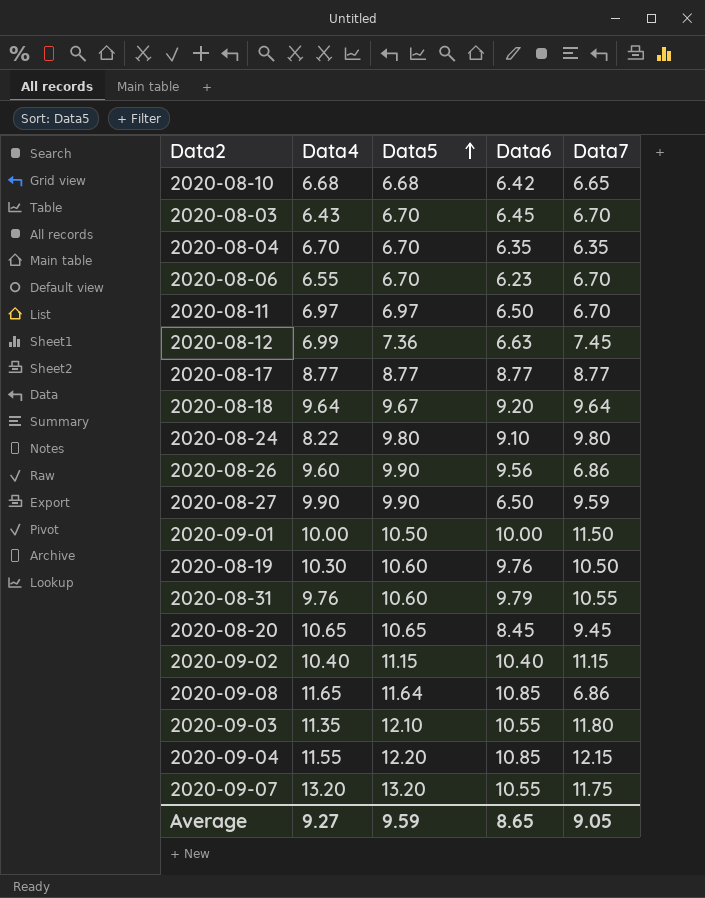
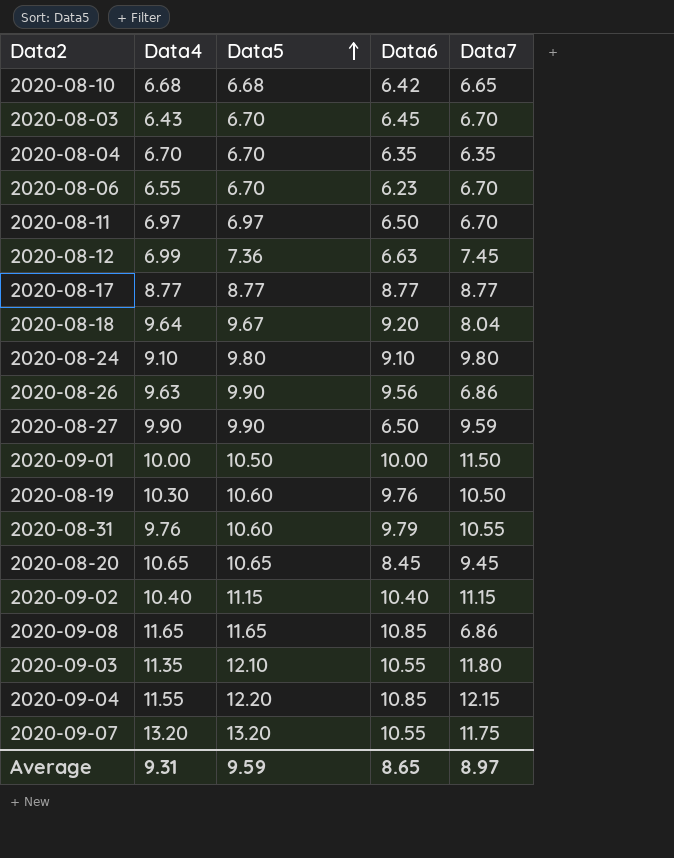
2020-08-18 | Data7: 9.64 -> 8.04
2020-08-24 | Data4: 8.22 -> 9.10
2020-08-26 | Data4: 9.60 -> 9.63
2020-09-08 | Data5: 11.64 -> 11.65
Average | Data4: 9.27 -> 9.31
Average | Data7: 9.05 -> 8.97

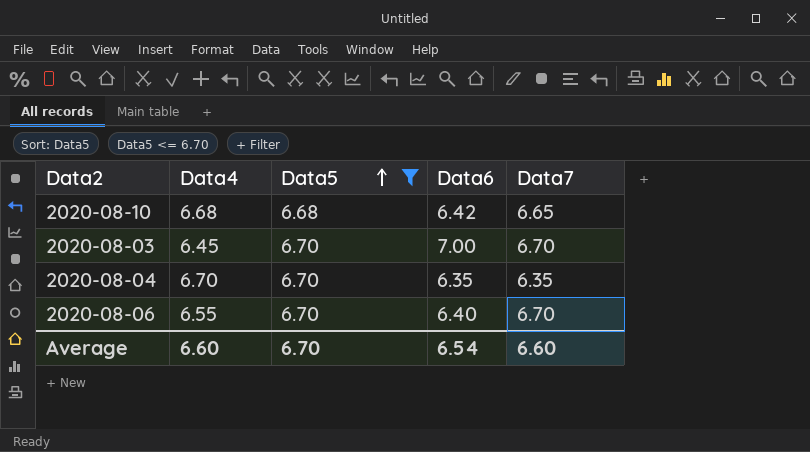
filter: none -> Data5 <= 6.70
2020-08-03 | Data4: 6.43 -> 6.45
2020-08-03 | Data6: 6.45 -> 7.00
2020-08-06 | Data6: 6.23 -> 6.40
Average | Data4: 9.31 -> 6.60
Average | Data5: 9.59 -> 6.70
Average | Data6: 8.65 -> 6.54
Average | Data7: 8.97 -> 6.60

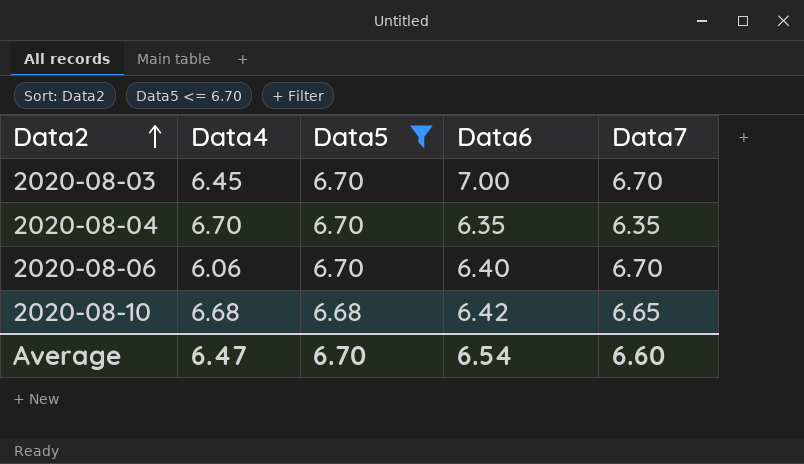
row order: Data5 ascending -> Data2 ascending
2020-08-06 | Data4: 6.55 -> 6.06
Average | Data4: 6.60 -> 6.47

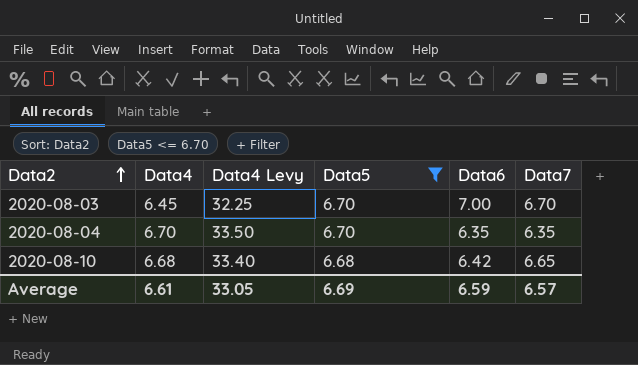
column Data4 Levy | formula: none -> [Data4] * 5
row 2020-08-06: 6.06 | 6.70 | 6.40 | 6.70 -> none
Average | Data4: 6.47 -> 6.61
Average | Data5: 6.70 -> 6.69
Average | Data6: 6.54 -> 6.59
Average | Data7: 6.60 -> 6.57

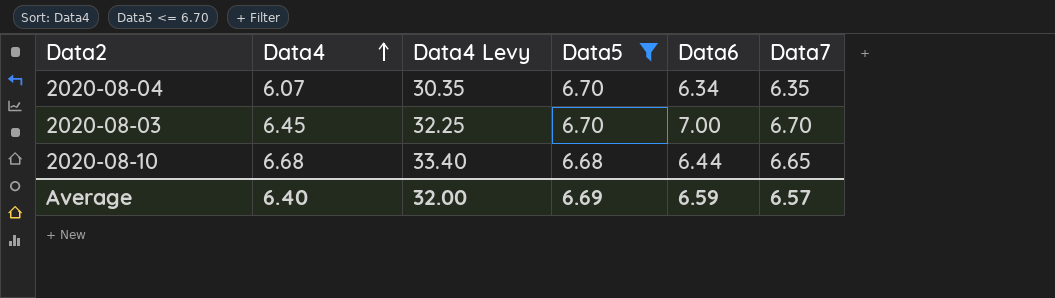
row order: Data2 ascending -> Data4 ascending
2020-08-04 | Data4: 6.70 -> 6.07
2020-08-04 | Data4 Levy: 33.50 -> 30.35
2020-08-04 | Data6: 6.35 -> 6.34
2020-08-10 | Data6: 6.42 -> 6.44
Average | Data4: 6.61 -> 6.40
Average | Data4 Levy: 33.05 -> 32.00

